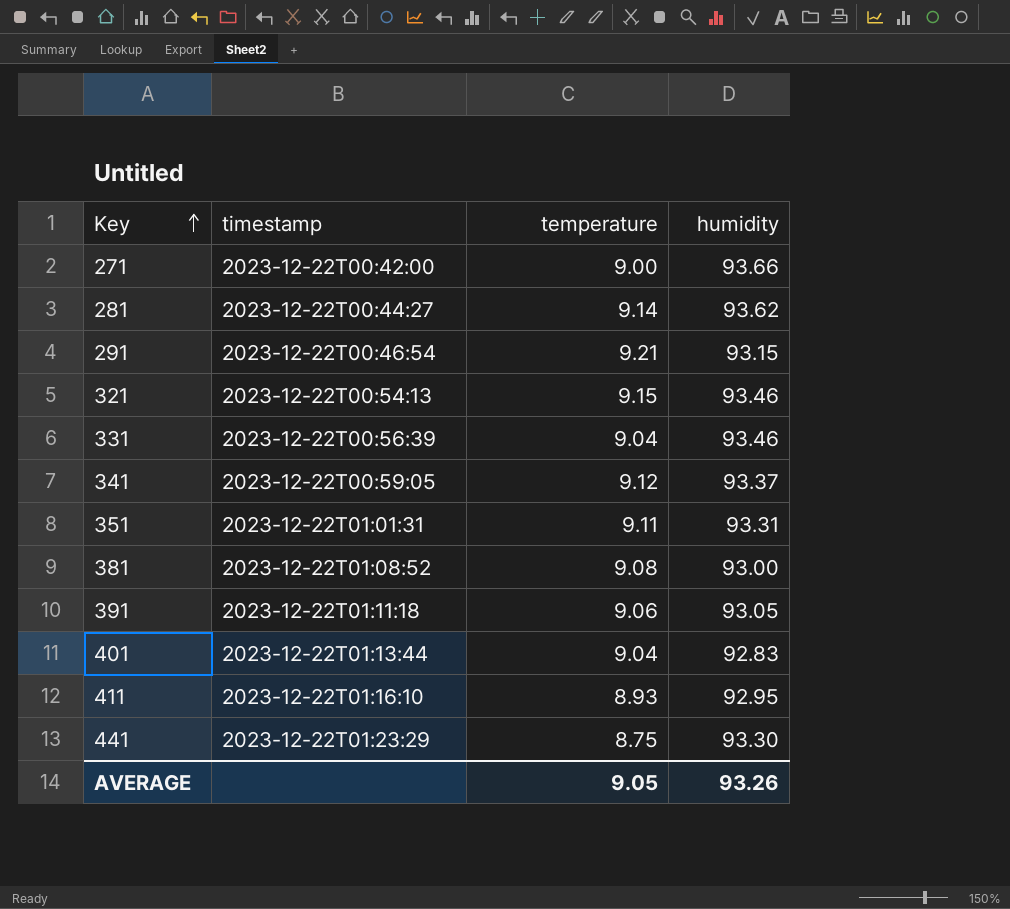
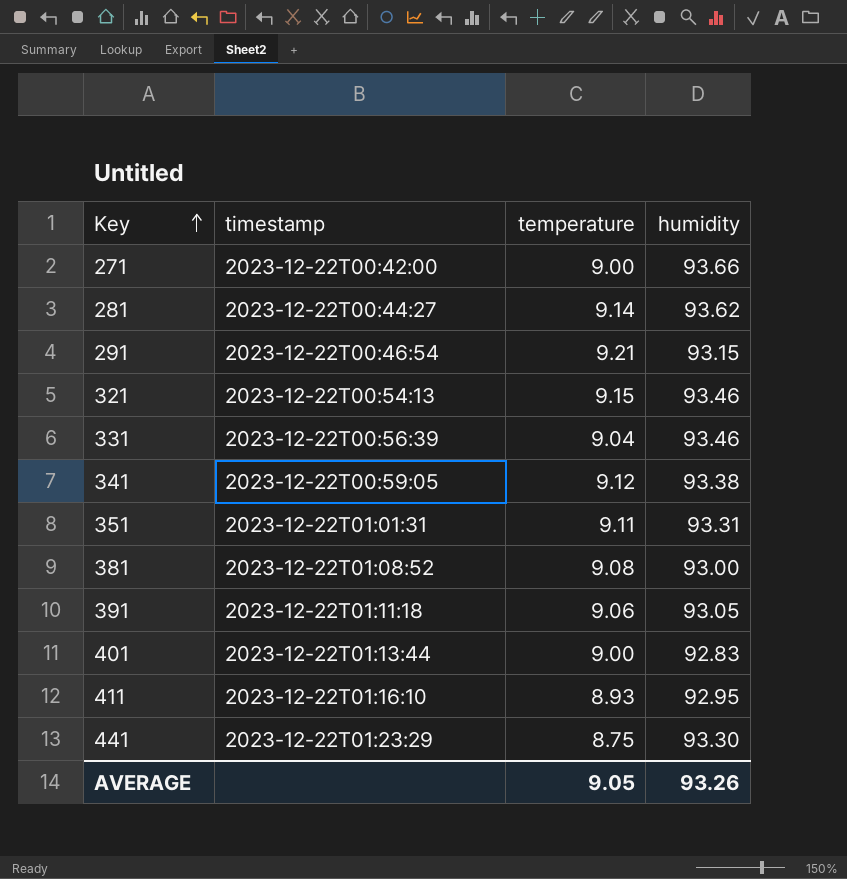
341 | humidity: 93.37 -> 93.38
401 | temperature: 9.04 -> 9.00

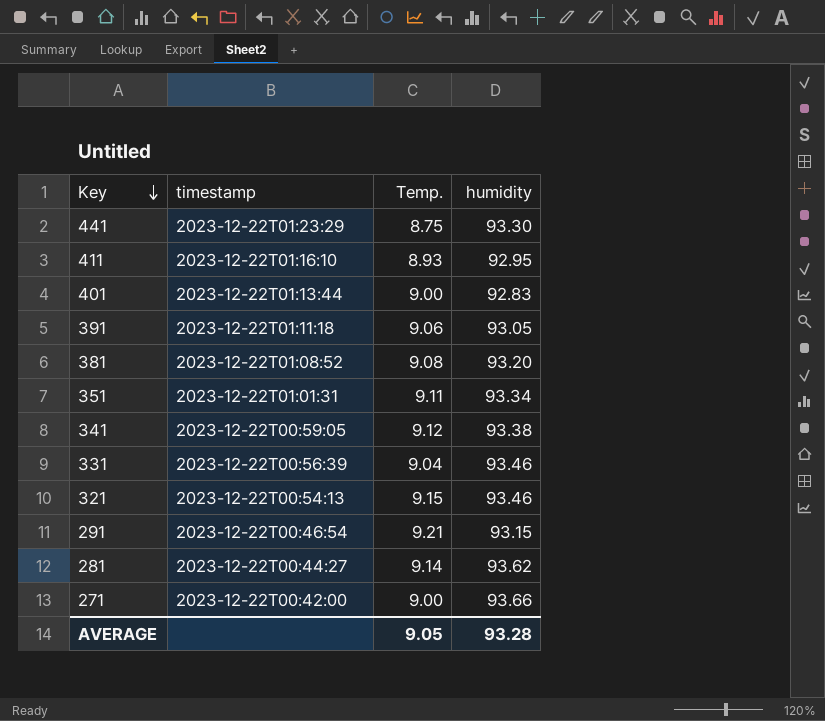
row order: Key ascending -> Key descending
column name: temperature -> Temp.
381 | humidity: 93.00 -> 93.20
351 | humidity: 93.31 -> 93.34
AVERAGE | humidity: 93.26 -> 93.28

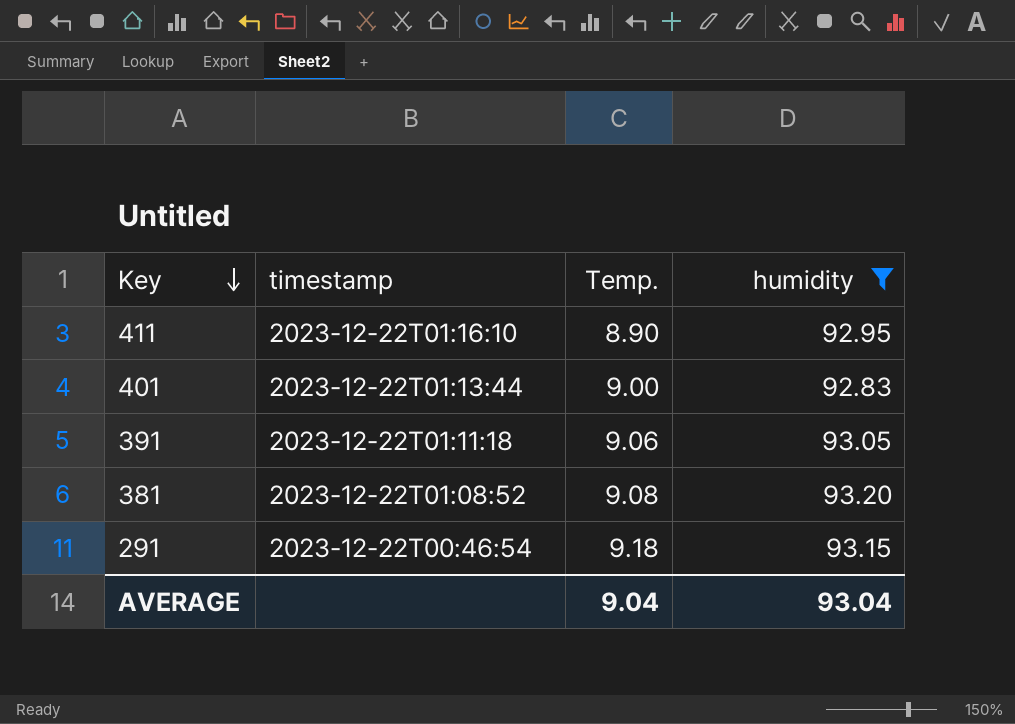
filter: none -> humidity <= 93.20
411 | Temp.: 8.93 -> 8.90
291 | Temp.: 9.21 -> 9.18
AVERAGE | Temp.: 9.05 -> 9.04
AVERAGE | humidity: 93.28 -> 93.04

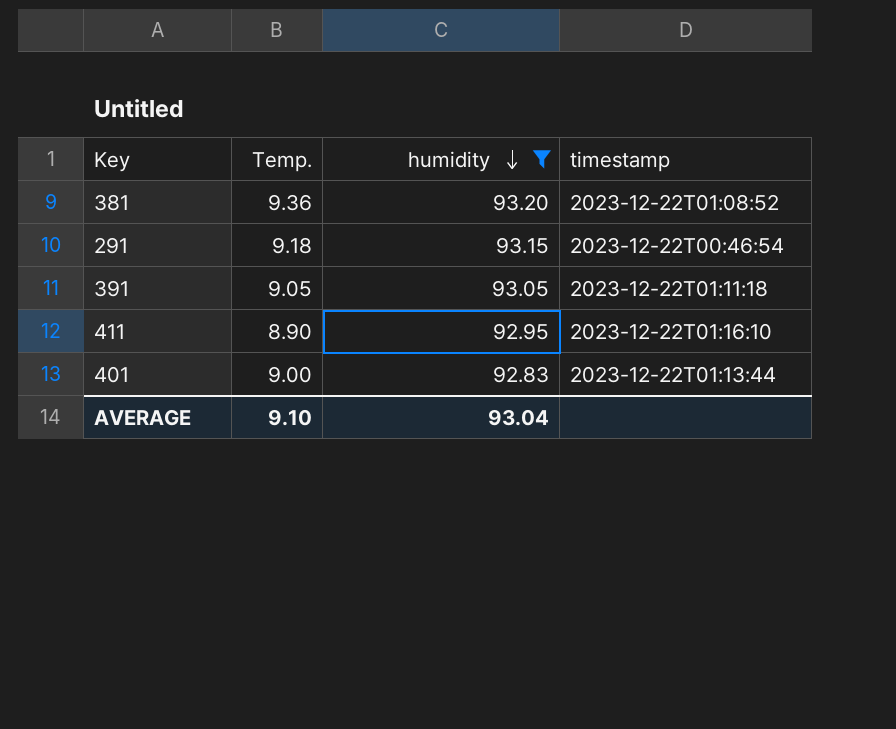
row order: Key descending -> humidity descending
column timestamp | position: 2 -> 4
381 | Temp.: 9.08 -> 9.36
391 | Temp.: 9.06 -> 9.05
AVERAGE | Temp.: 9.04 -> 9.10

